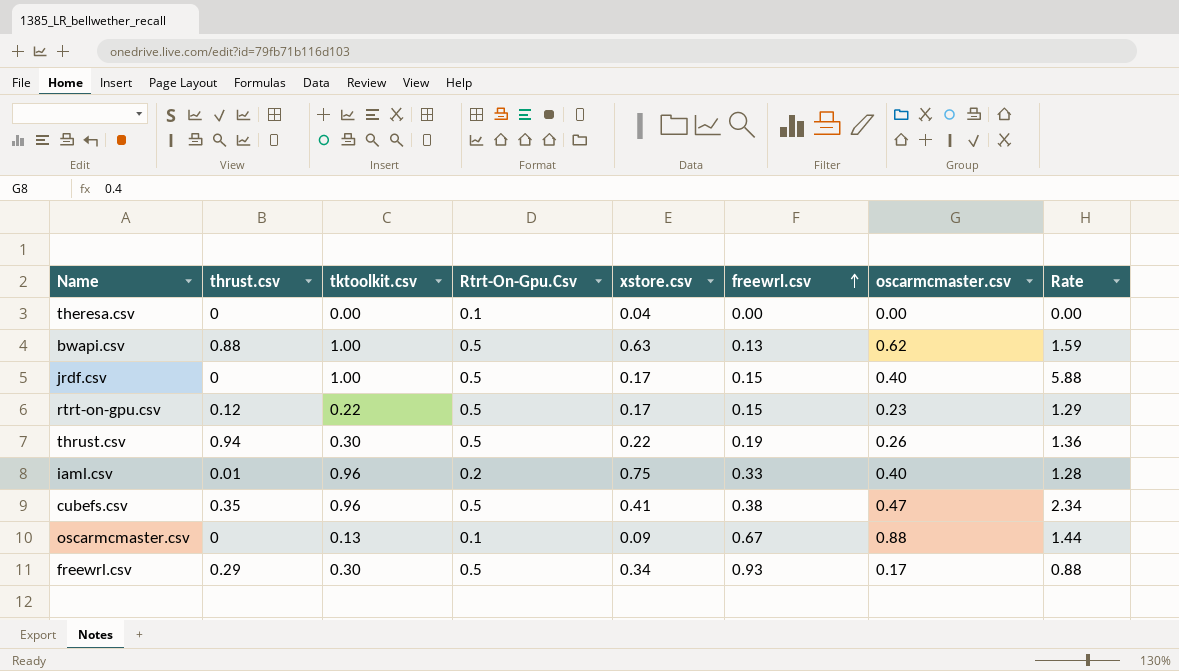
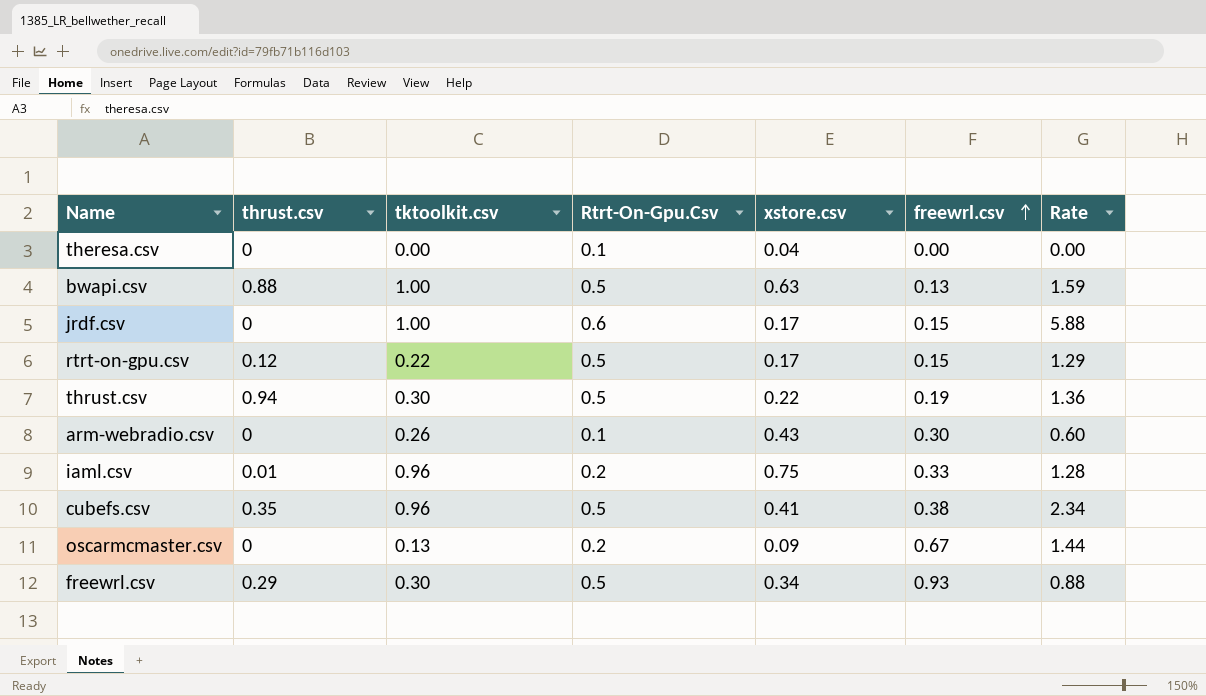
column oscarmcmaster.csv | position: 7 -> none
jrdf.csv | Rtrt-On-Gpu.Csv: 0.5 -> 0.6
row arm-webradio.csv: none -> 0 | 0.26 | 0.1 | 0.43 | 0.30 | 0.60
oscarmcmaster.csv | Rtrt-On-Gpu.Csv: 0.1 -> 0.2

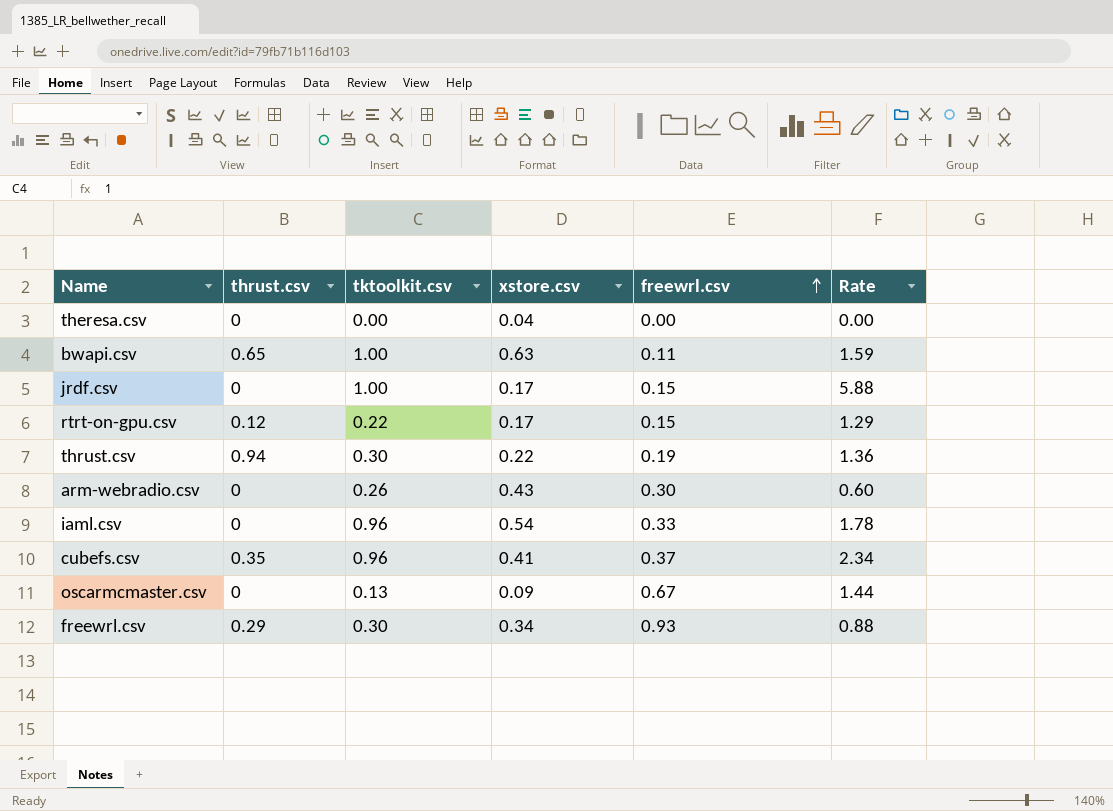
column Rtrt-On-Gpu.Csv | position: 4 -> none
bwapi.csv | thrust.csv: 0.88 -> 0.65
bwapi.csv | freewrl.csv: 0.13 -> 0.11
iaml.csv | thrust.csv: 0.01 -> 0
iaml.csv | xstore.csv: 0.75 -> 0.54
iaml.csv | Rate: 1.28 -> 1.78
cubefs.csv | freewrl.csv: 0.38 -> 0.37

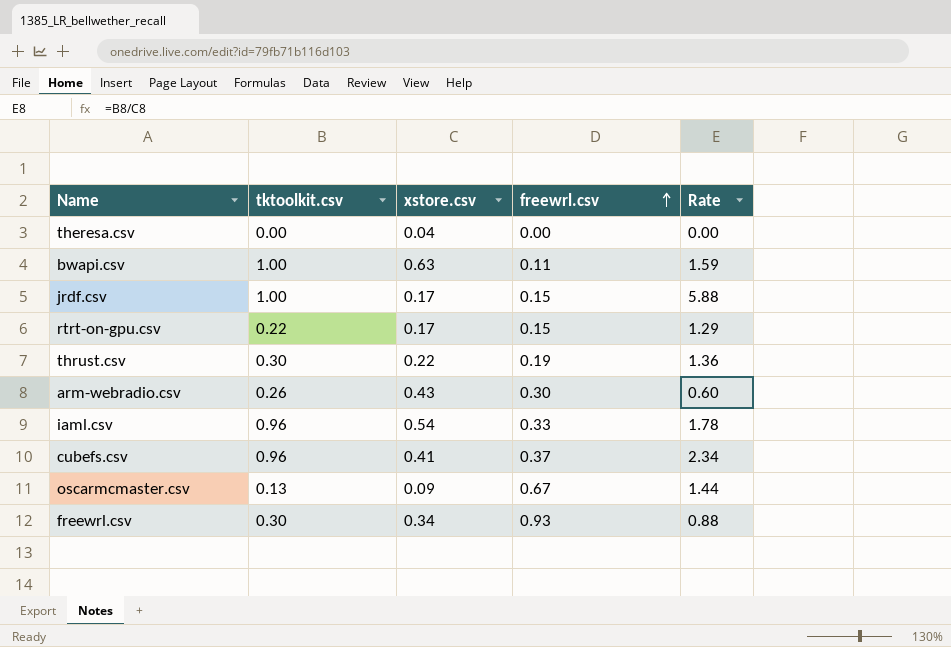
column thrust.csv | position: 2 -> none

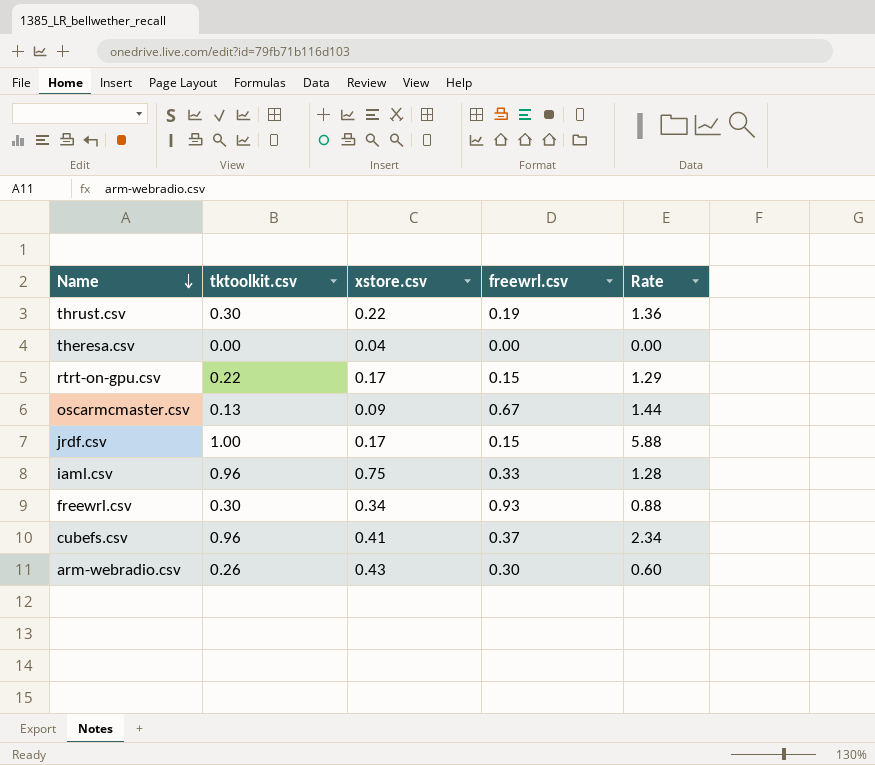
row order: freewrl.csv ascending -> Name descending
row bwapi.csv: 1.00 | 0.63 | 0.11 | 1.59 -> none
iaml.csv | xstore.csv: 0.54 -> 0.75
iaml.csv | Rate: 1.78 -> 1.28

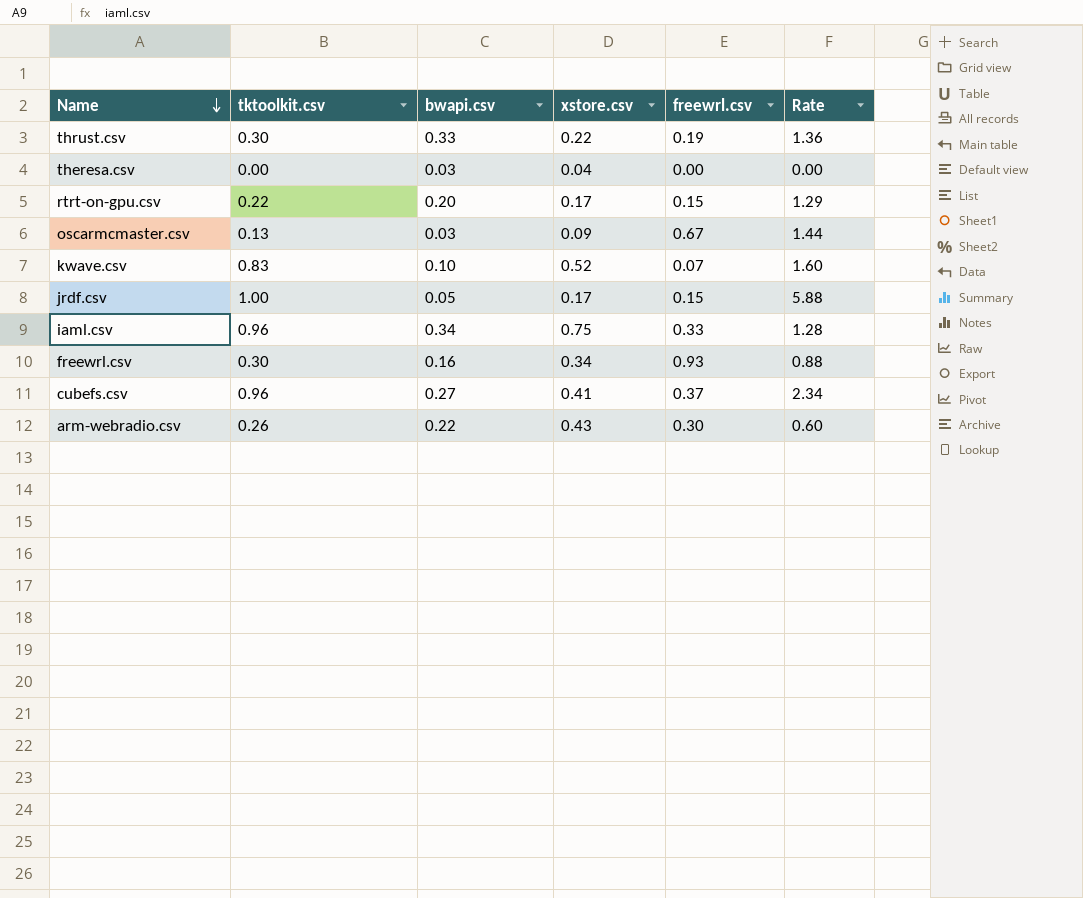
column bwapi.csv | position: none -> 3
row kwave.csv: none -> 0.83 | 0.10 | 0.52 | 0.07 | 1.60

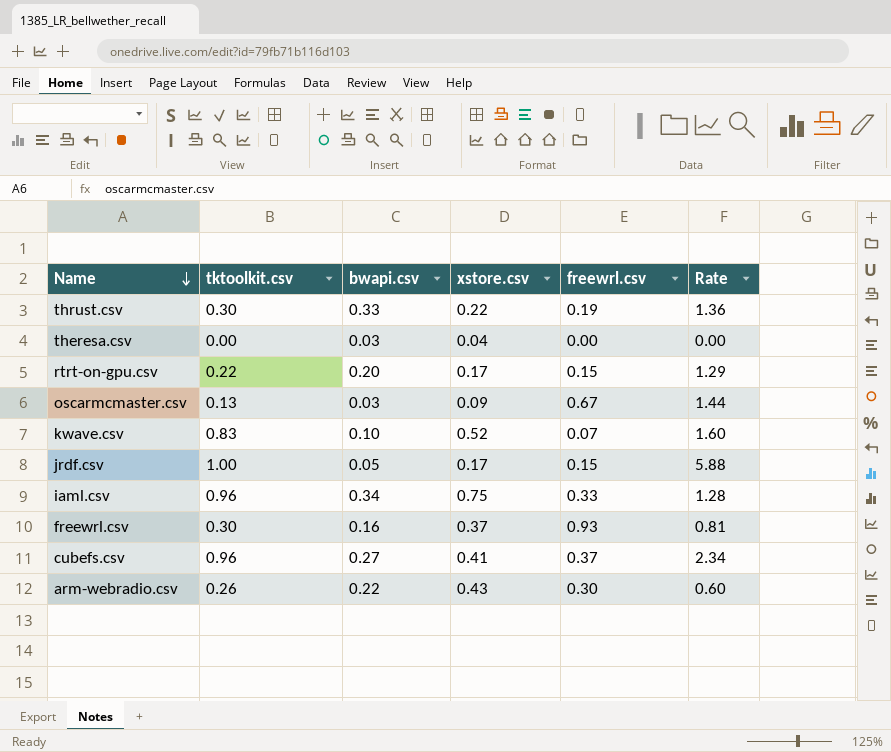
freewrl.csv | xstore.csv: 0.34 -> 0.37
freewrl.csv | Rate: 0.88 -> 0.81

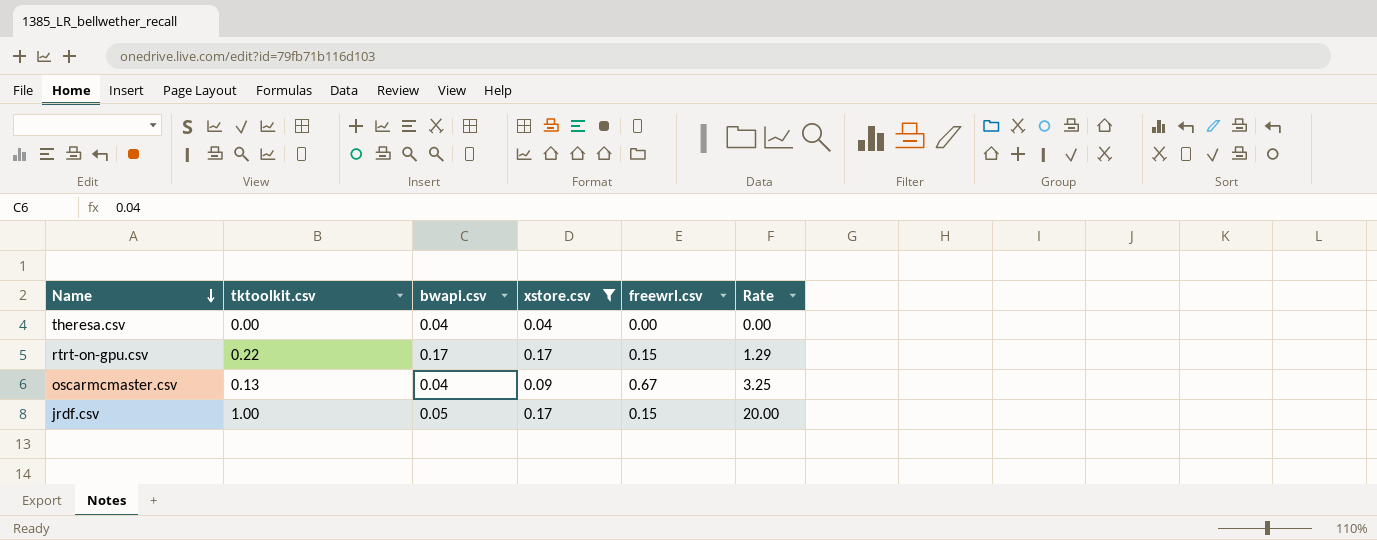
filter: none -> xstore.csv <= 0.17
column Rate | formula: [tktoolkit.csv] / [xstore.csv] -> [tktoolkit.csv] / [bwapi.csv]
theresa.csv | bwapi.csv: 0.03 -> 0.04
rtrt-on-gpu.csv | bwapi.csv: 0.20 -> 0.17
oscarmcmaster.csv | bwapi.csv: 0.03 -> 0.04

